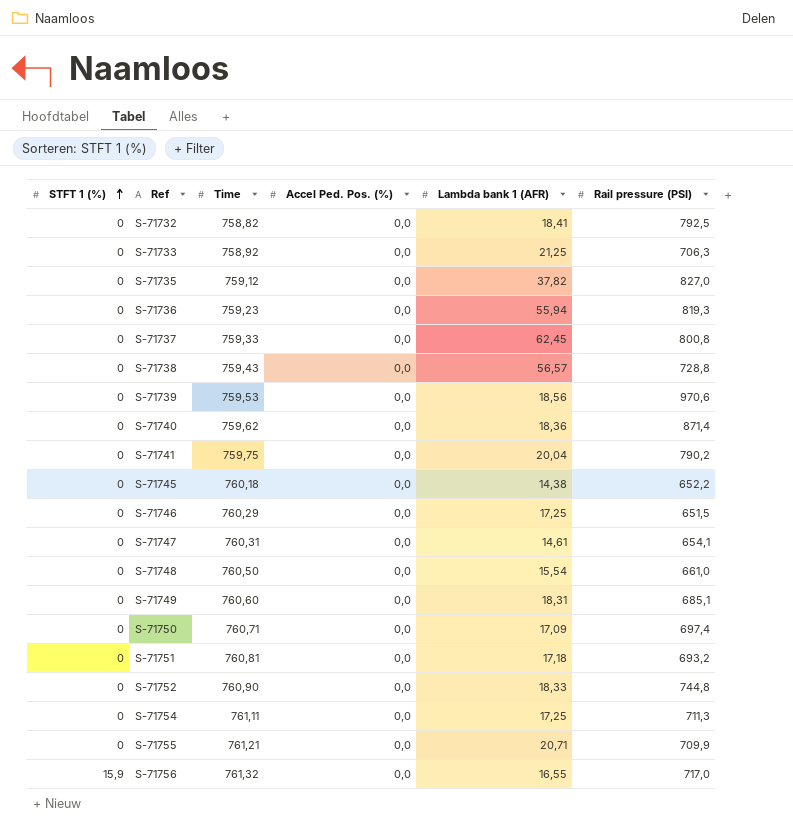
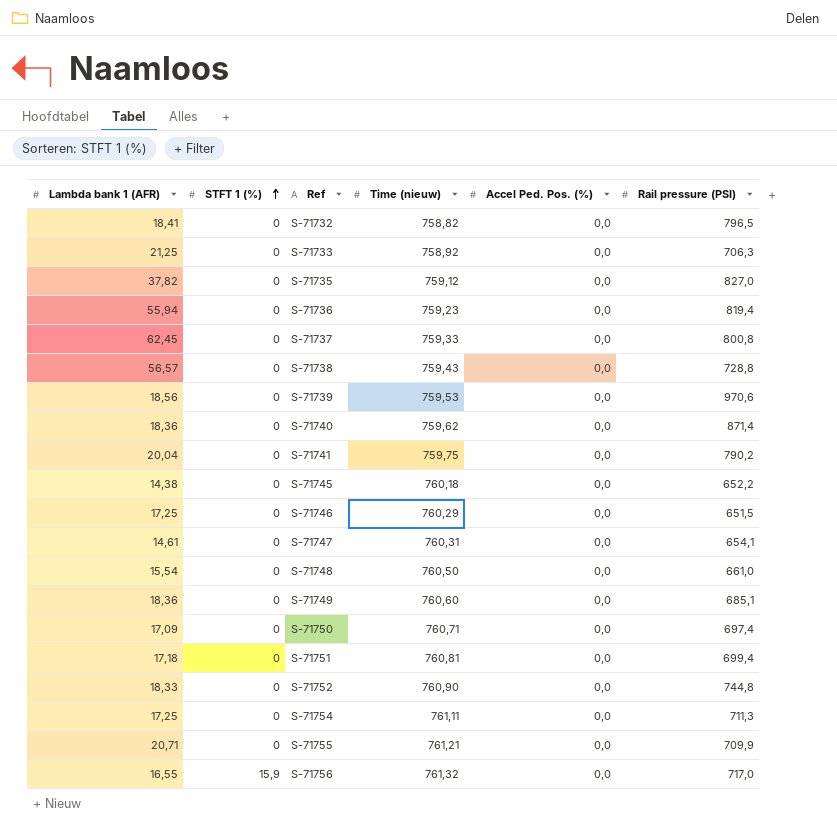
column Lambda bank 1 (AFR) | position: 5 -> 1
column name: Time -> Time (nieuw)
S-71732 | Rail pressure (PSI): 792,5 -> 796,5
S-71736 | Rail pressure (PSI): 819,3 -> 819,4
S-71749 | Lambda bank 1 (AFR): 18,31 -> 18,36
S-71751 | Rail pressure (PSI): 693,2 -> 699,4

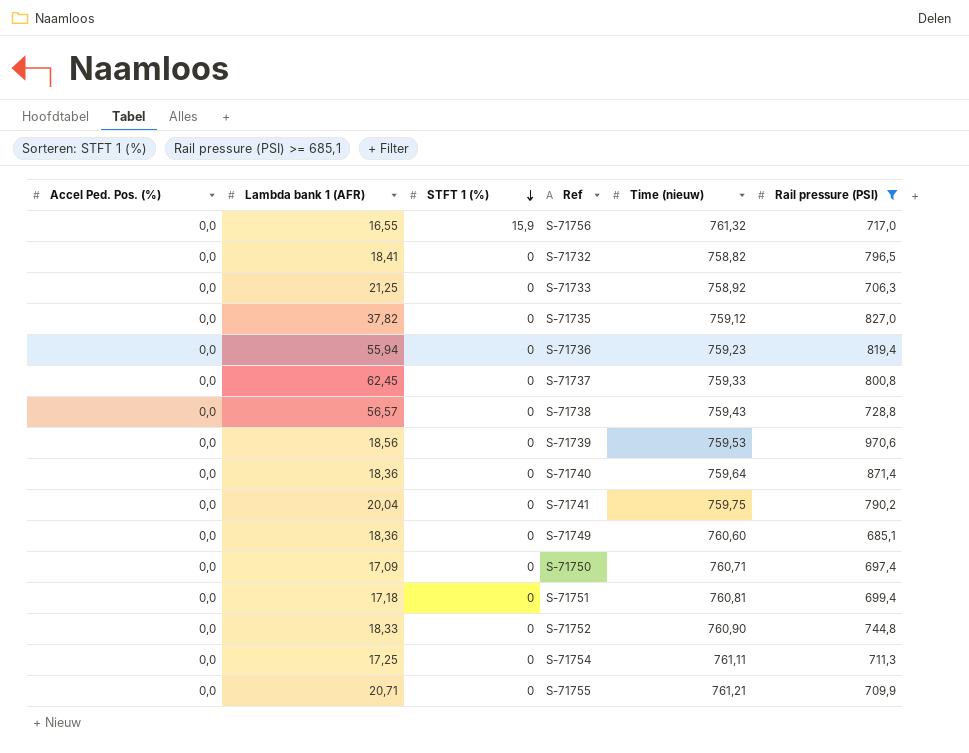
filter: none -> Rail pressure (PSI) >= 685,1
row order: STFT 1 (%) ascending -> STFT 1 (%) descending
column Accel Ped. Pos. (%) | position: 5 -> 1
S-71740 | Time (nieuw): 759,62 -> 759,64

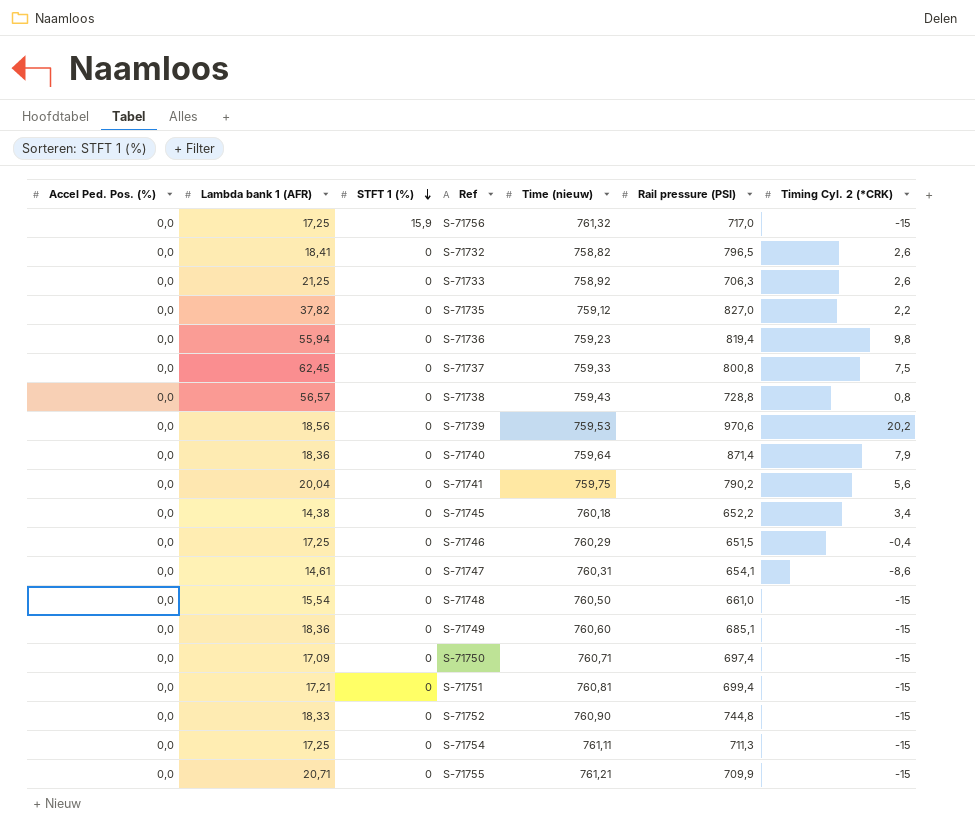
filter: Rail pressure (PSI) >= 685,1 -> none
column Timing Cyl. 2 (*CRK) | position: none -> 7
S-71756 | Lambda bank 1 (AFR): 16,55 -> 17,25
S-71751 | Lambda bank 1 (AFR): 17,18 -> 17,21

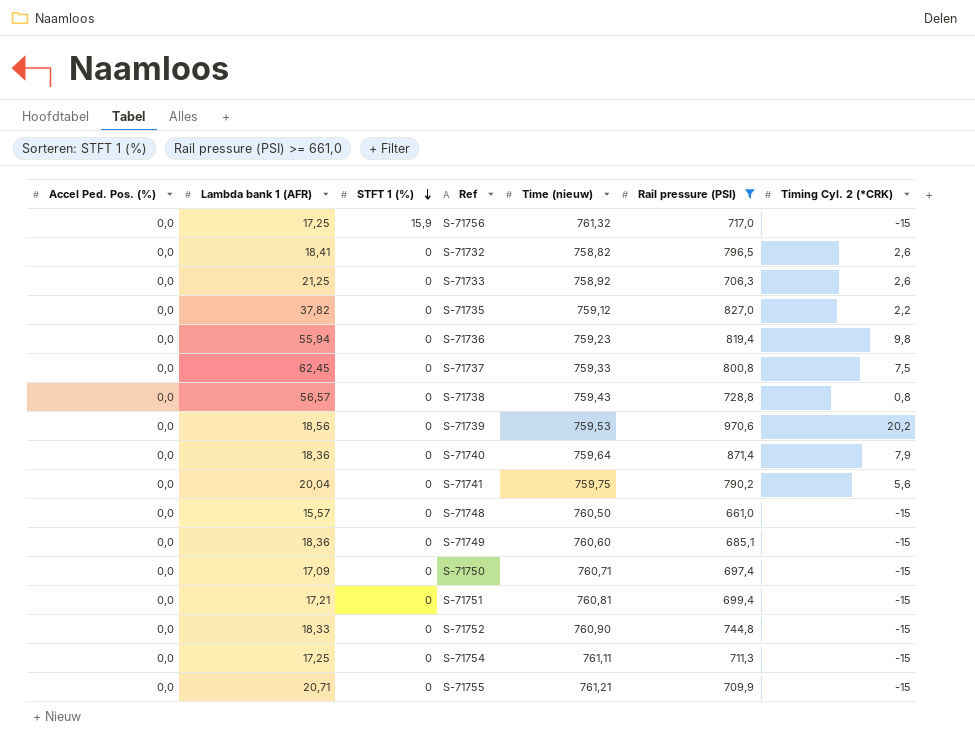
filter: none -> Rail pressure (PSI) >= 661,0
S-71748 | Lambda bank 1 (AFR): 15,54 -> 15,57

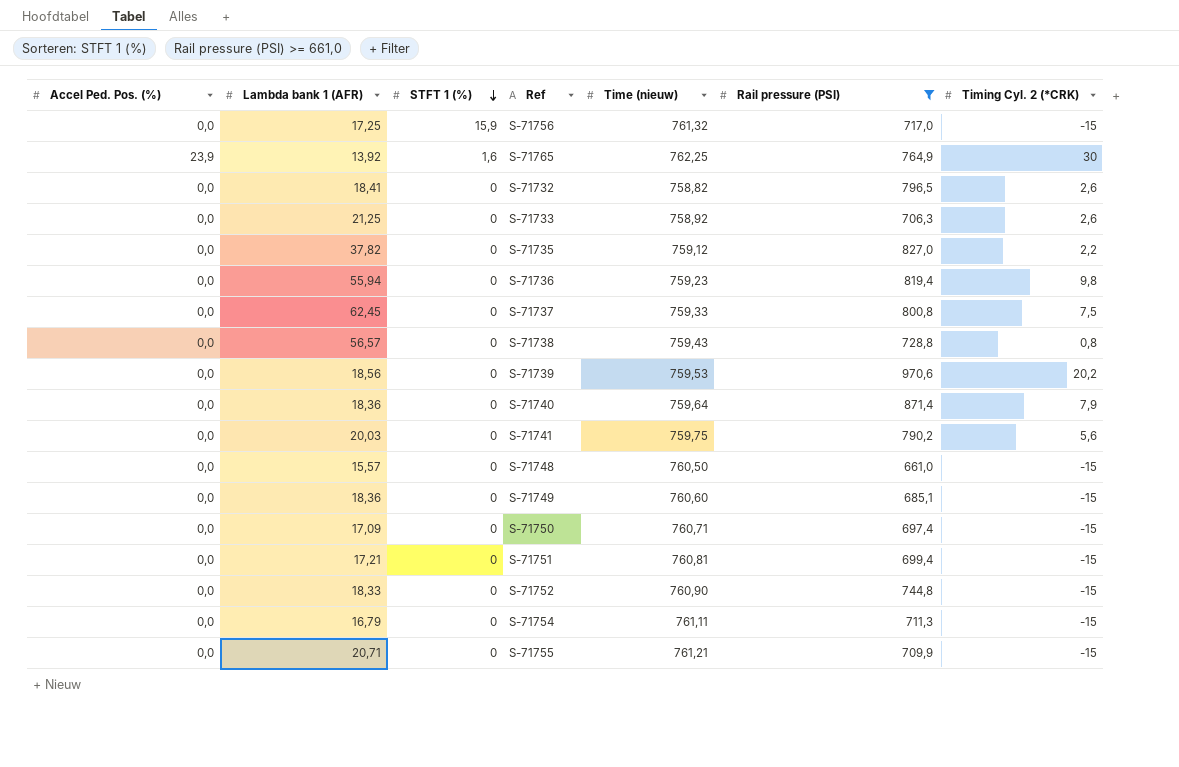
row S-71765: none -> 23,9 | 13,92 | 1,6 | 762,25 | 764,9 | 30
S-71741 | Lambda bank 1 (AFR): 20,04 -> 20,03
S-71754 | Lambda bank 1 (AFR): 17,25 -> 16,79

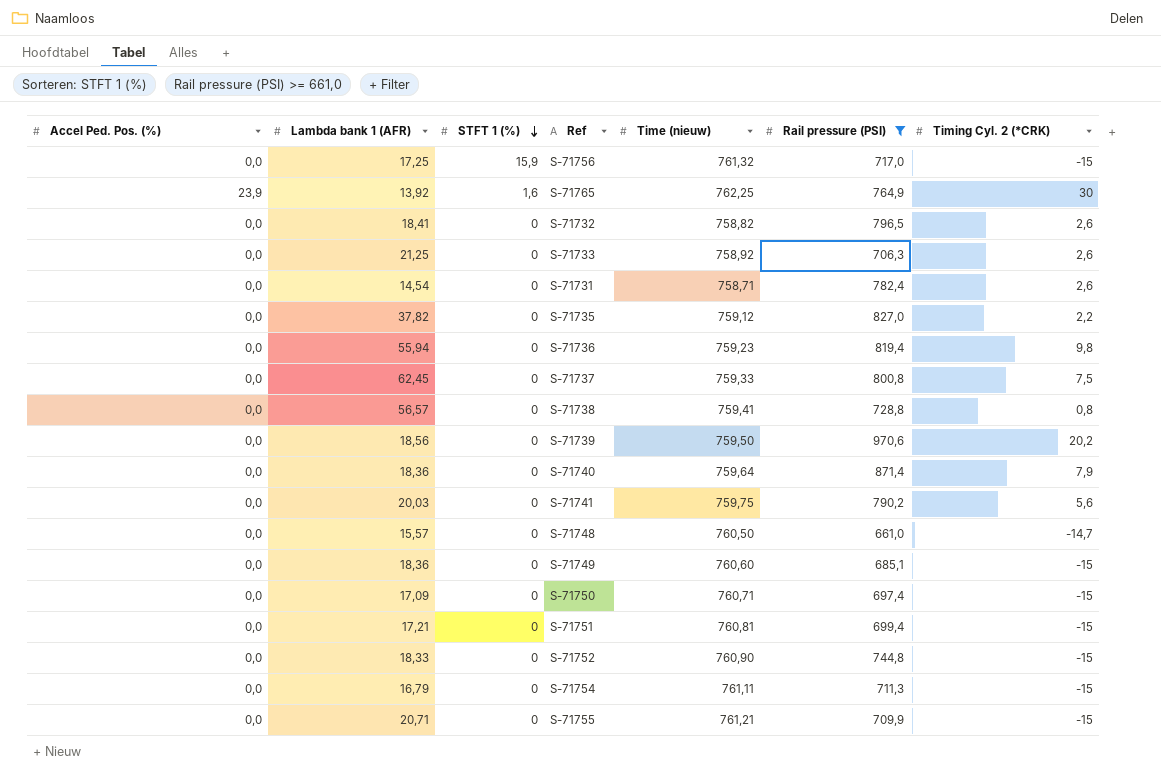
row S-71731: none -> 0,0 | 14,54 | 0 | 758,71 | 782,4 | 2,6
S-71738 | Time (nieuw): 759,43 -> 759,41
S-71739 | Time (nieuw): 759,53 -> 759,50
S-71748 | Timing Cyl. 2 (*CRK): -15 -> -14,7

